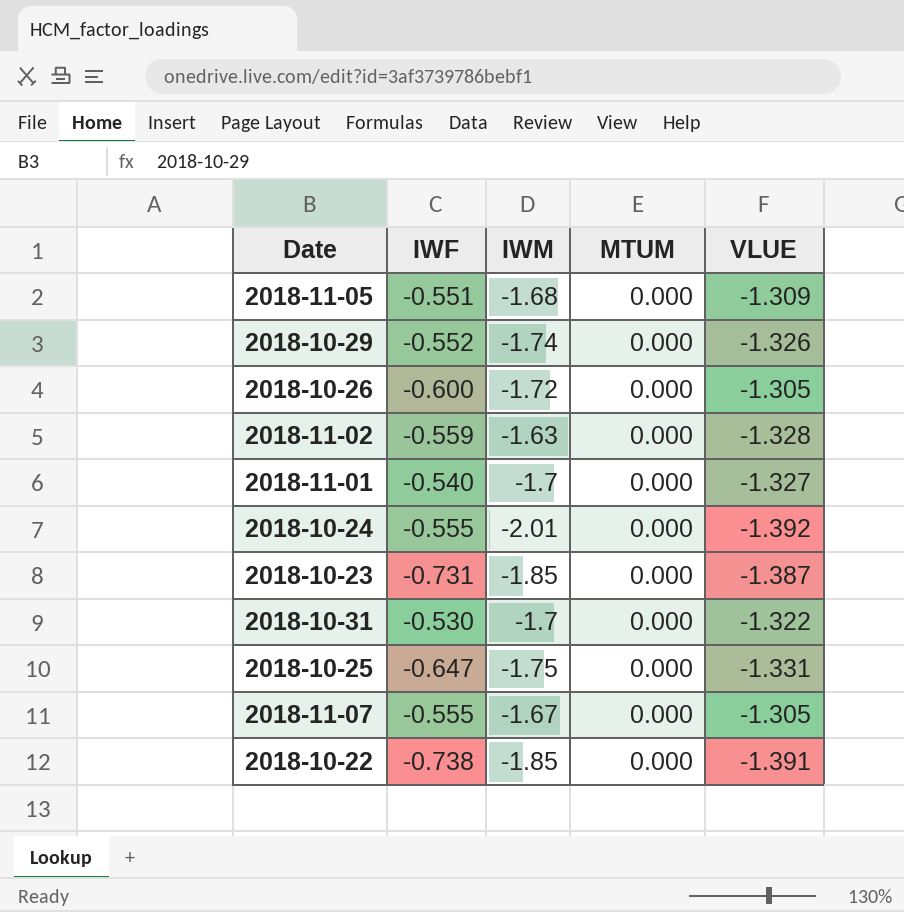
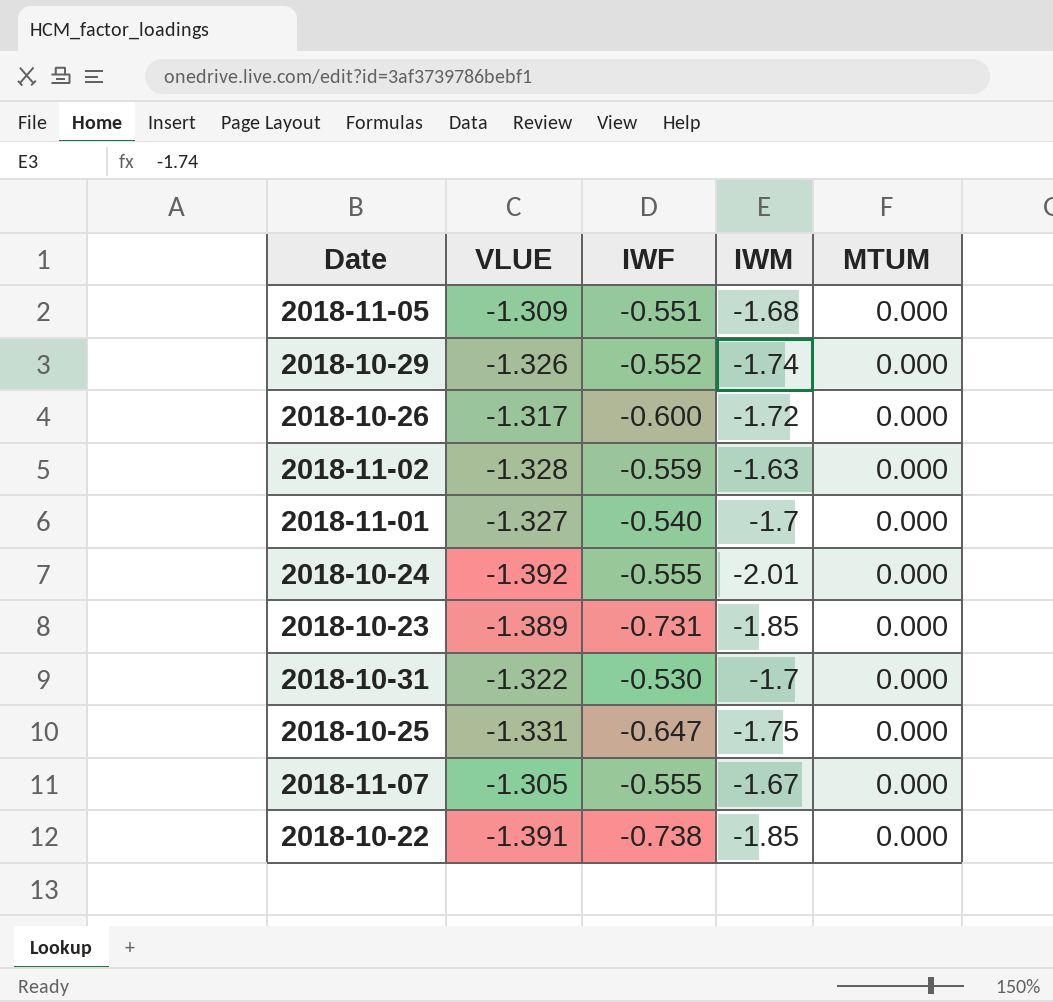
column VLUE | position: 5 -> 2
2018-10-26 | VLUE: -1.305 -> -1.317
2018-10-23 | VLUE: -1.387 -> -1.389

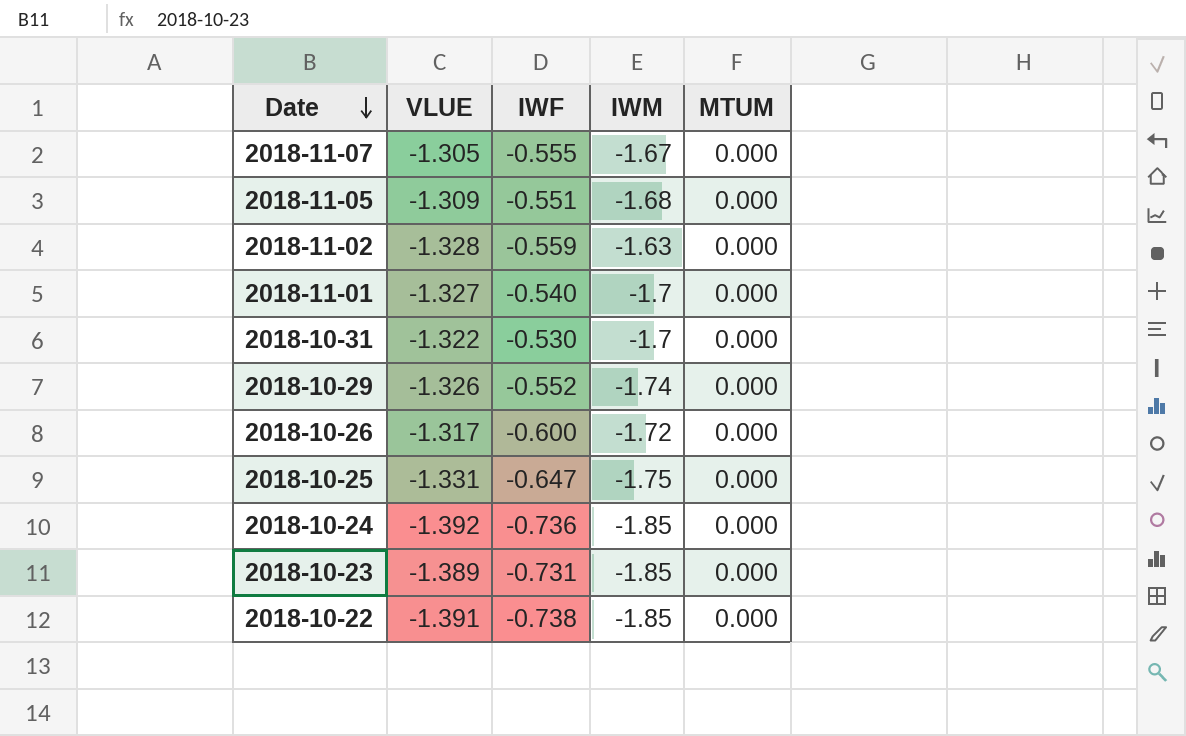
row order: none -> Date descending
2018-10-24 | IWF: -0.555 -> -0.736
2018-10-24 | IWM: -2.01 -> -1.85

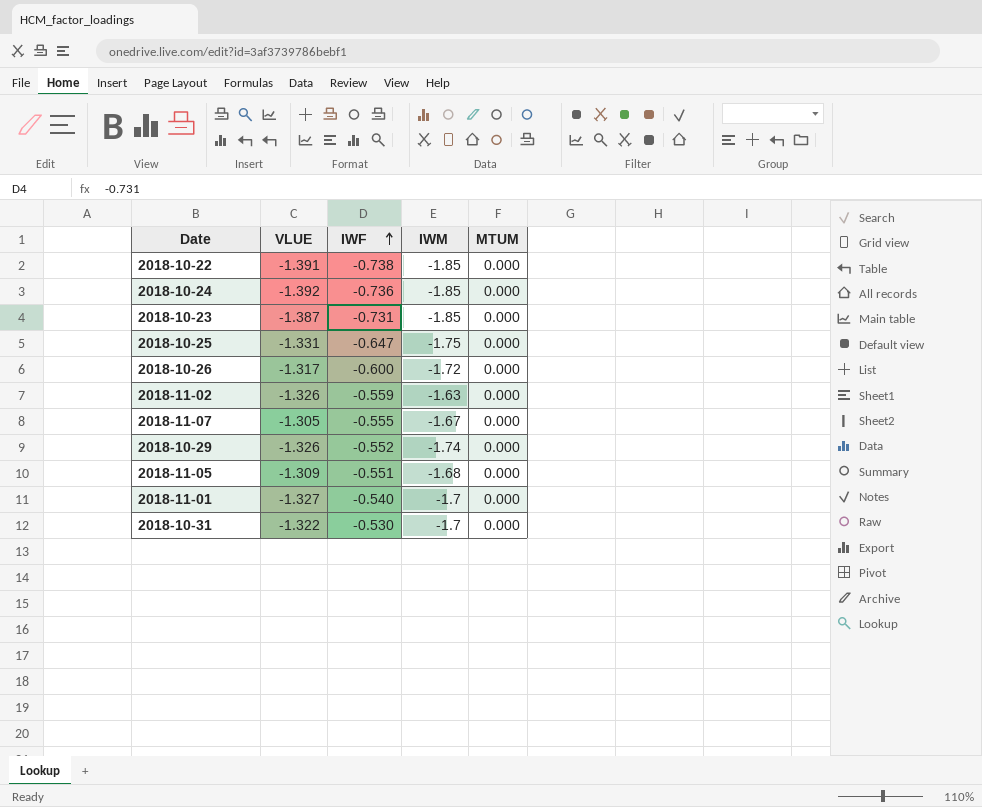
row order: Date descending -> IWF ascending
2018-10-23 | VLUE: -1.389 -> -1.387
2018-11-02 | VLUE: -1.328 -> -1.326

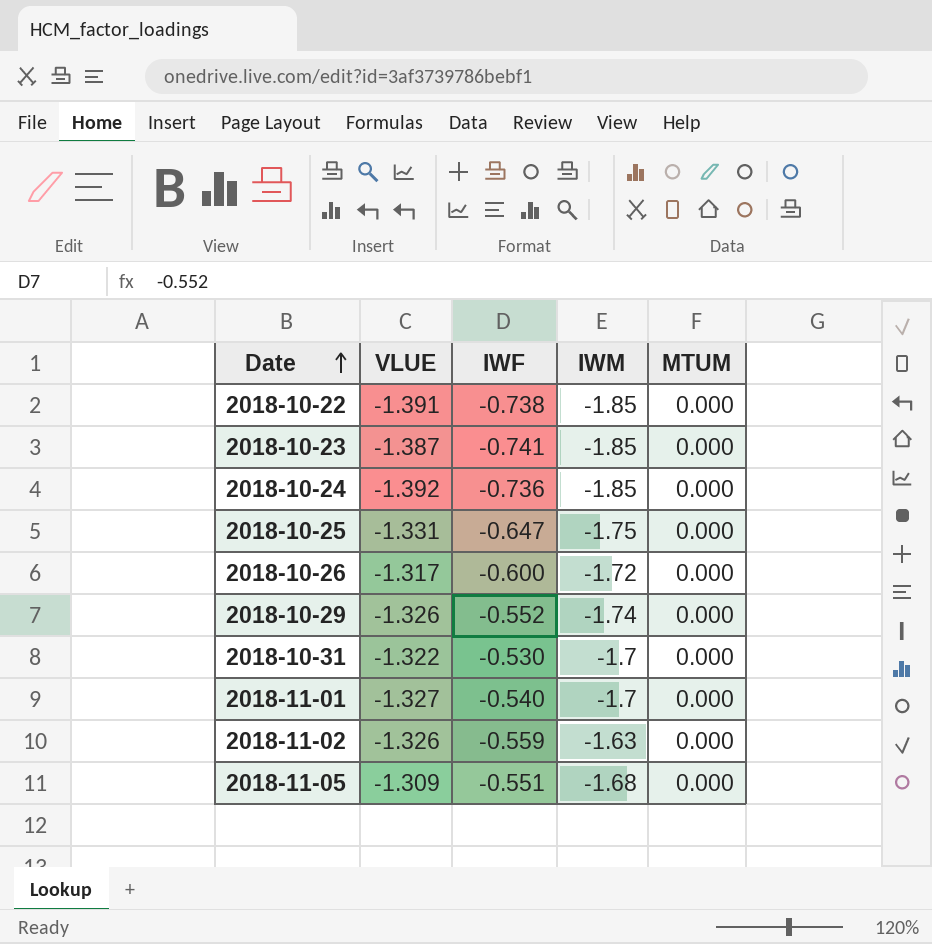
row order: IWF ascending -> Date ascending
row 2018-11-07: -1.305 | -0.555 | -1.67 | 0.000 -> none
2018-10-23 | IWF: -0.731 -> -0.741

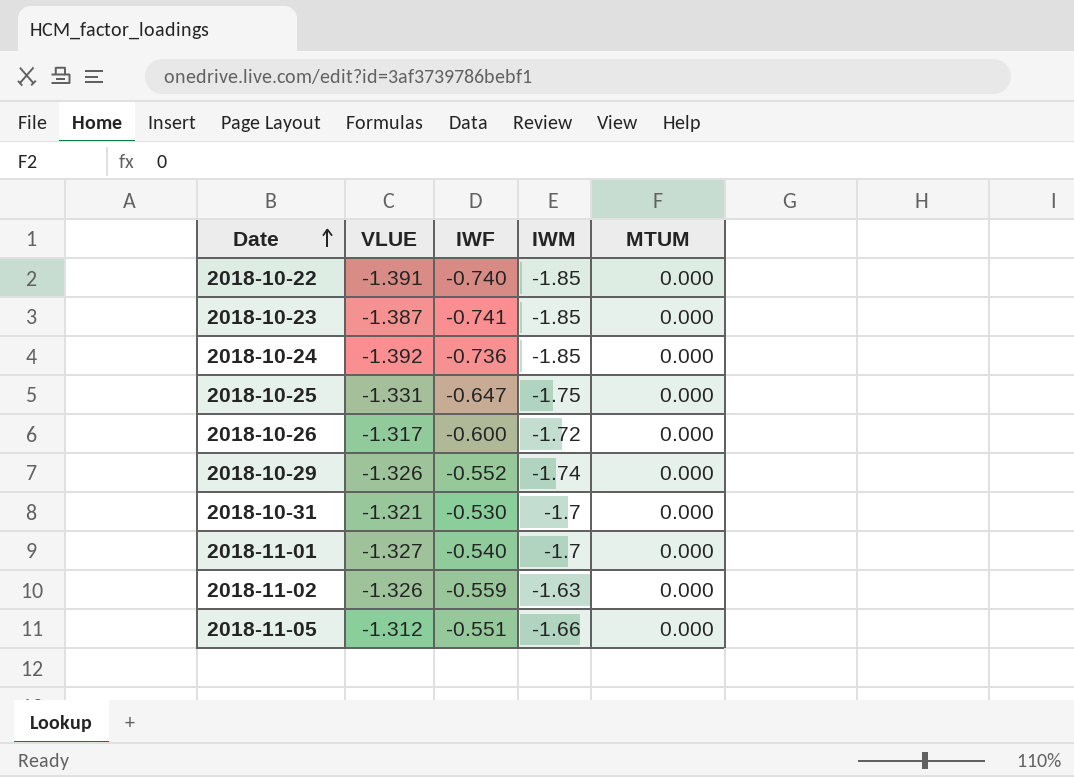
2018-10-22 | IWF: -0.738 -> -0.740
2018-10-31 | VLUE: -1.322 -> -1.321
2018-11-05 | VLUE: -1.309 -> -1.312
2018-11-05 | IWM: -1.68 -> -1.66

